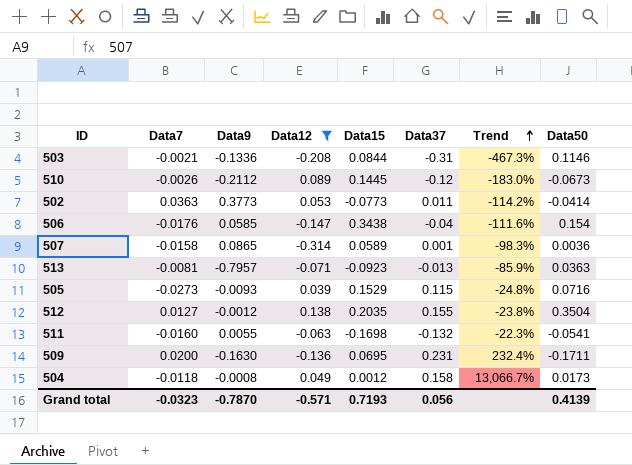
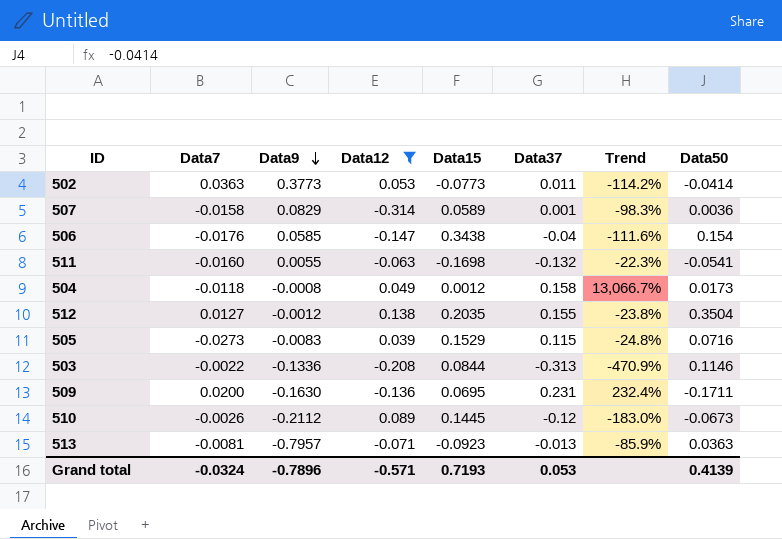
row order: Trend ascending -> Data9 descending
507 | Data9: 0.0865 -> 0.0829
505 | Data9: -0.0093 -> -0.0083
503 | Data7: -0.0021 -> -0.0022
503 | Data37: -0.31 -> -0.313
503 | Trend: -467.3% -> -470.9%
Grand total | Data7: -0.0323 -> -0.0324
Grand total | Data9: -0.7870 -> -0.7896
Grand total | Data37: 0.056 -> 0.053

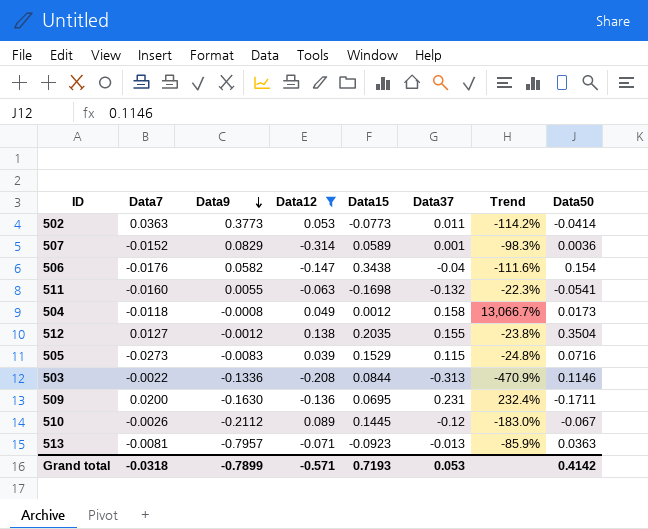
507 | Data7: -0.0158 -> -0.0152
506 | Data9: 0.0585 -> 0.0582
510 | Data50: -0.0673 -> -0.067
Grand total | Data7: -0.0324 -> -0.0318
Grand total | Data9: -0.7896 -> -0.7899
Grand total | Data50: 0.4139 -> 0.4142

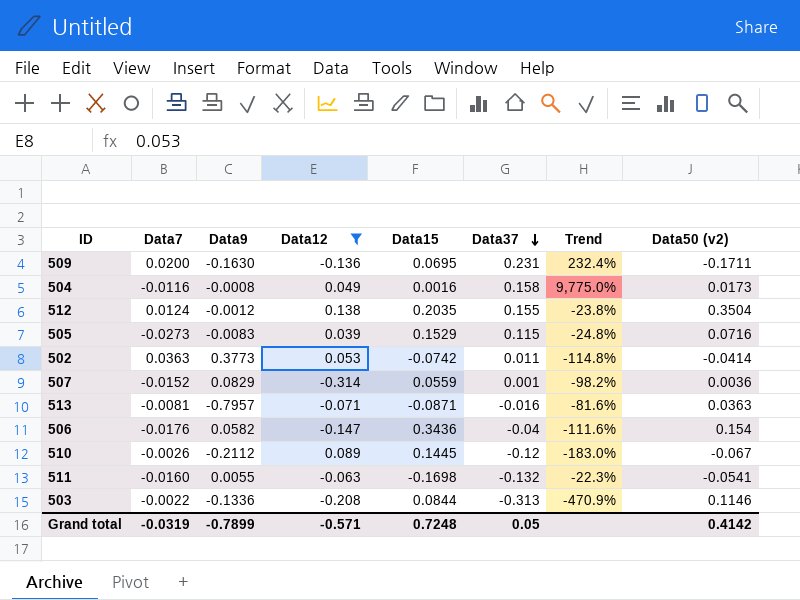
row order: Data9 descending -> Data37 descending
column name: Data50 -> Data50 (v2)
504 | Data7: -0.0118 -> -0.0116
504 | Data15: 0.0012 -> 0.0016
504 | Trend: 13,066.7% -> 9,775.0%
512 | Data7: 0.0127 -> 0.0124
502 | Data15: -0.0773 -> -0.0742
502 | Trend: -114.2% -> -114.8%
507 | Data15: 0.0589 -> 0.0559
507 | Trend: -98.3% -> -98.2%
513 | Data15: -0.0923 -> -0.0871
513 | Data37: -0.013 -> -0.016
513 | Trend: -85.9% -> -81.6%
506 | Data15: 0.3438 -> 0.3436
Grand total | Data7: -0.0318 -> -0.0319
Grand total | Data15: 0.7193 -> 0.7248
Grand total | Data37: 0.053 -> 0.05

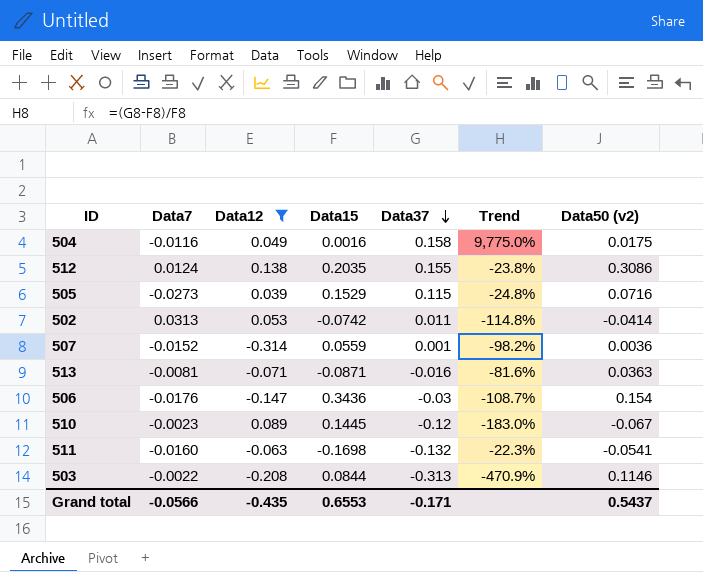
column Data9 | position: 3 -> none
row 509: 0.0200 | -0.1630 | -0.136 | 0.0695 | 0.231 | 232.4% | -0.1711 -> none
504 | Data50 (v2): 0.0173 -> 0.0175
512 | Data50 (v2): 0.3504 -> 0.3086
502 | Data7: 0.0363 -> 0.0313
506 | Data37: -0.04 -> -0.03
506 | Trend: -111.6% -> -108.7%
510 | Data7: -0.0026 -> -0.0023
Grand total | Data7: -0.0319 -> -0.0566
Grand total | Data12: -0.571 -> -0.435
Grand total | Data15: 0.7248 -> 0.6553
Grand total | Data37: 0.05 -> -0.171
Grand total | Data50 (v2): 0.4142 -> 0.5437

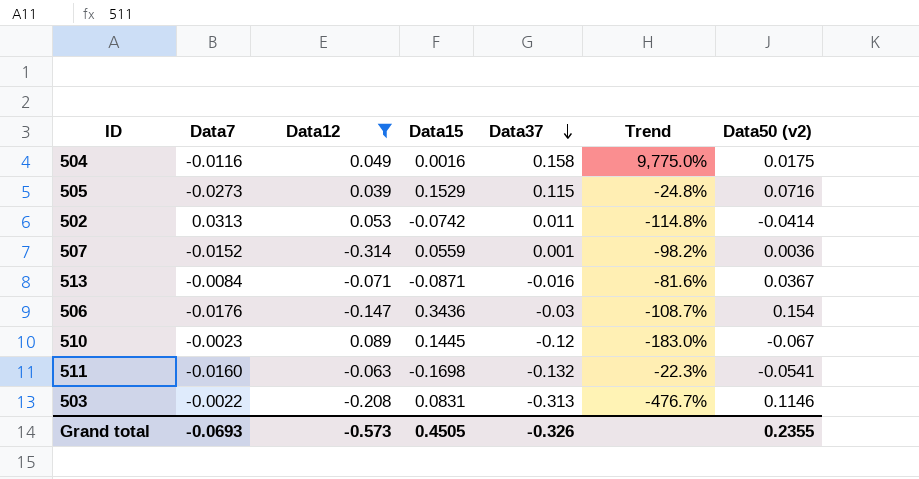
row 512: 0.0124 | 0.138 | 0.2035 | 0.155 | -23.8% | 0.3086 -> none
513 | Data7: -0.0081 -> -0.0084
513 | Data50 (v2): 0.0363 -> 0.0367
503 | Data15: 0.0844 -> 0.0831
503 | Trend: -470.9% -> -476.7%
Grand total | Data7: -0.0566 -> -0.0693
Grand total | Data12: -0.435 -> -0.573
Grand total | Data15: 0.6553 -> 0.4505
Grand total | Data37: -0.171 -> -0.326
Grand total | Data50 (v2): 0.5437 -> 0.2355

